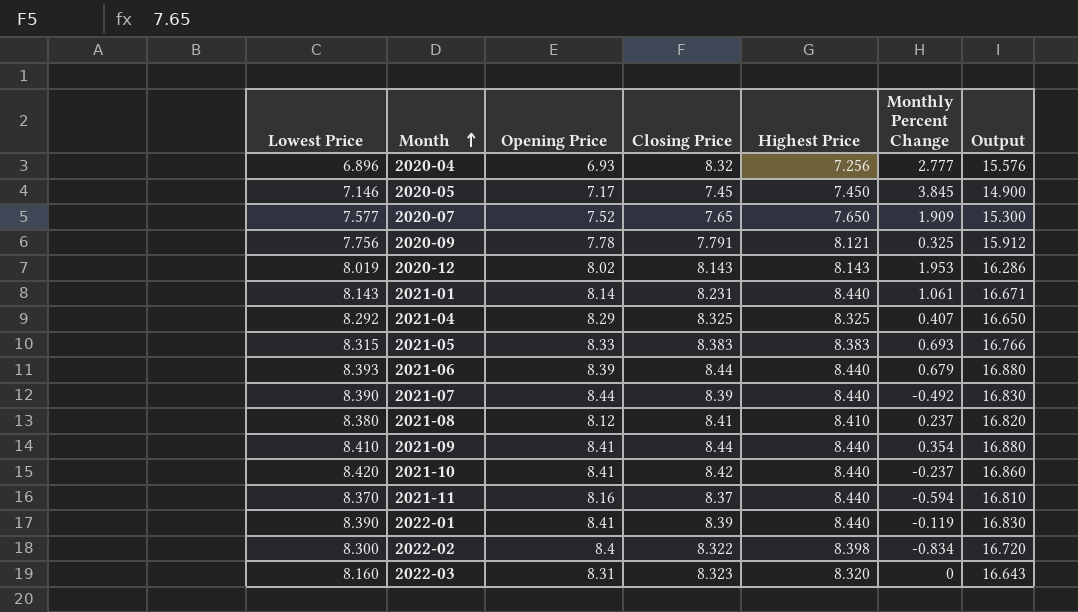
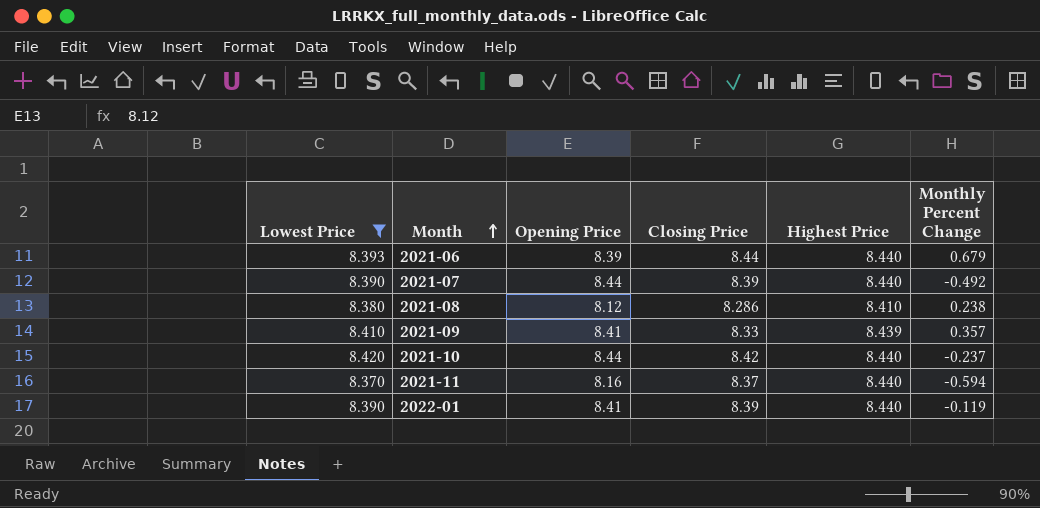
filter: none -> Lowest Price >= 8.370
column Output | formula: [Closing Price] + [Highest Price] -> none
2021-08 | Closing Price: 8.41 -> 8.286
2021-08 | Monthly Percent Change: 0.237 -> 0.238
2021-09 | Closing Price: 8.44 -> 8.33
2021-09 | Highest Price: 8.440 -> 8.439
2021-09 | Monthly Percent Change: 0.354 -> 0.357
2021-10 | Opening Price: 8.41 -> 8.44

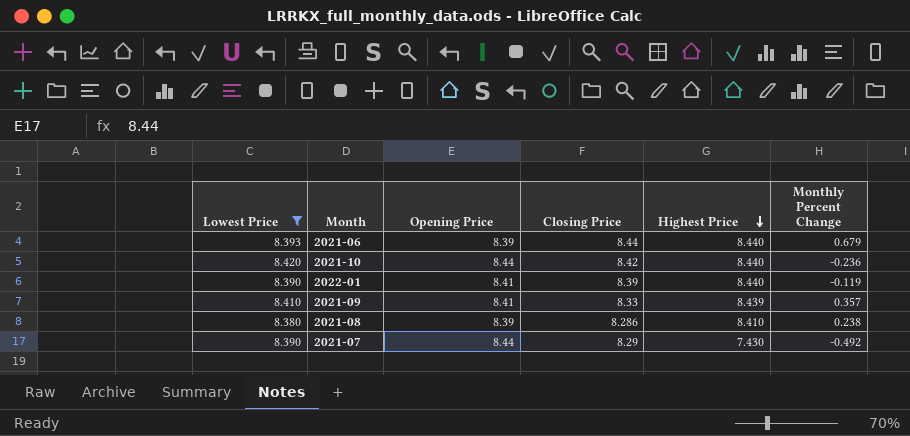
row order: Month ascending -> Highest Price descending
row 2021-11: 8.370 | 8.16 | 8.37 | 8.440 | -0.594 -> none
2021-10 | Monthly Percent Change: -0.237 -> -0.236
2021-08 | Opening Price: 8.12 -> 8.39
2021-07 | Closing Price: 8.39 -> 8.29
2021-07 | Highest Price: 8.440 -> 7.430

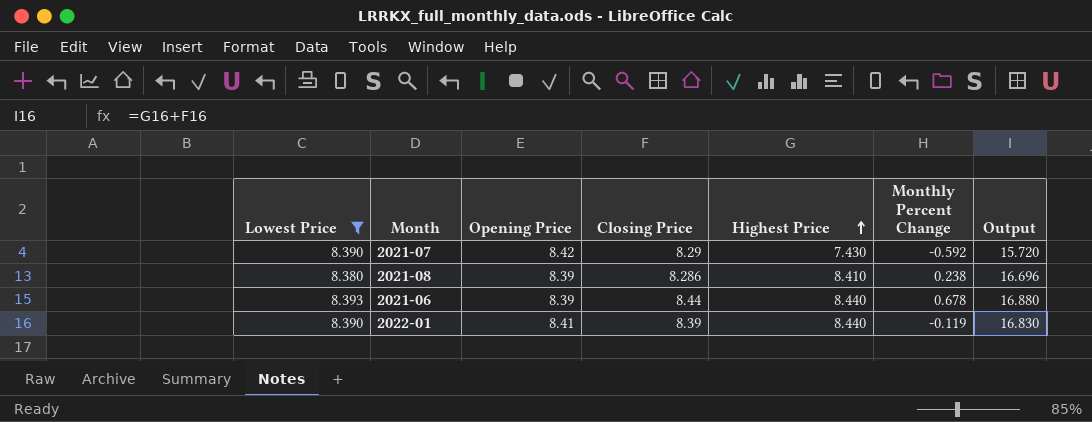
row order: Highest Price descending -> Highest Price ascending
column Output | formula: none -> [Closing Price] + [Highest Price]
row 2021-10: 8.420 | 8.44 | 8.42 | 8.440 | -0.236 -> none
row 2021-09: 8.410 | 8.41 | 8.33 | 8.439 | 0.357 -> none
2021-07 | Opening Price: 8.44 -> 8.42
2021-07 | Monthly Percent Change: -0.492 -> -0.592
2021-06 | Monthly Percent Change: 0.679 -> 0.678

